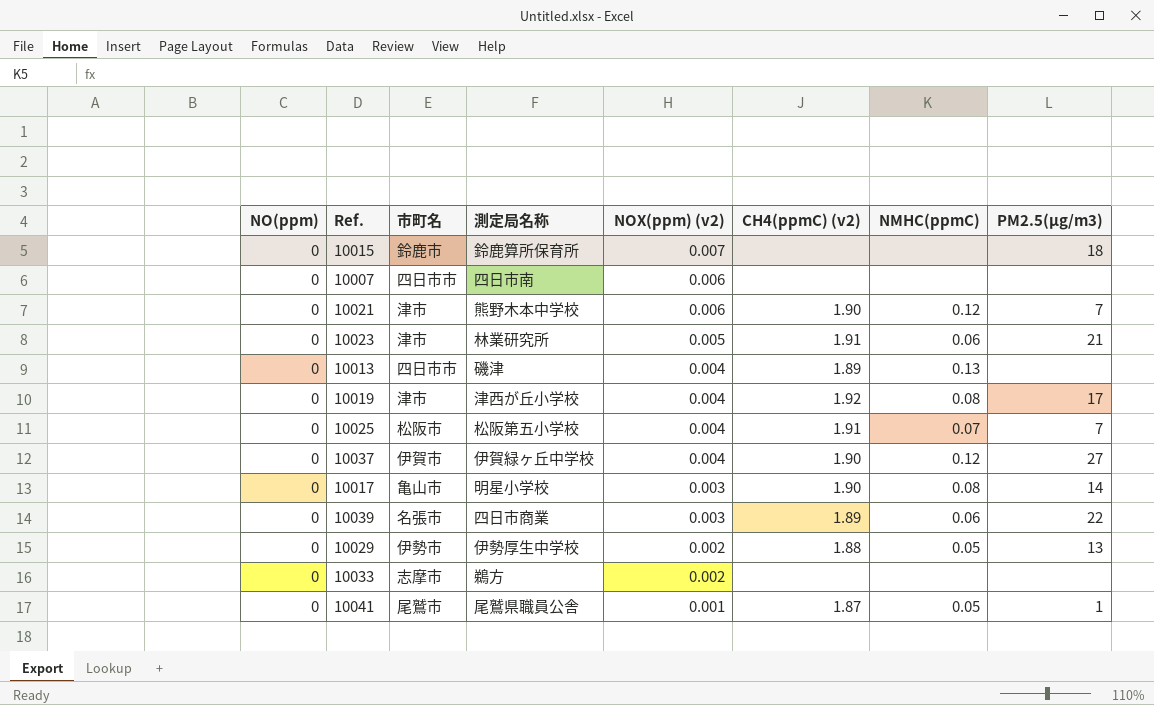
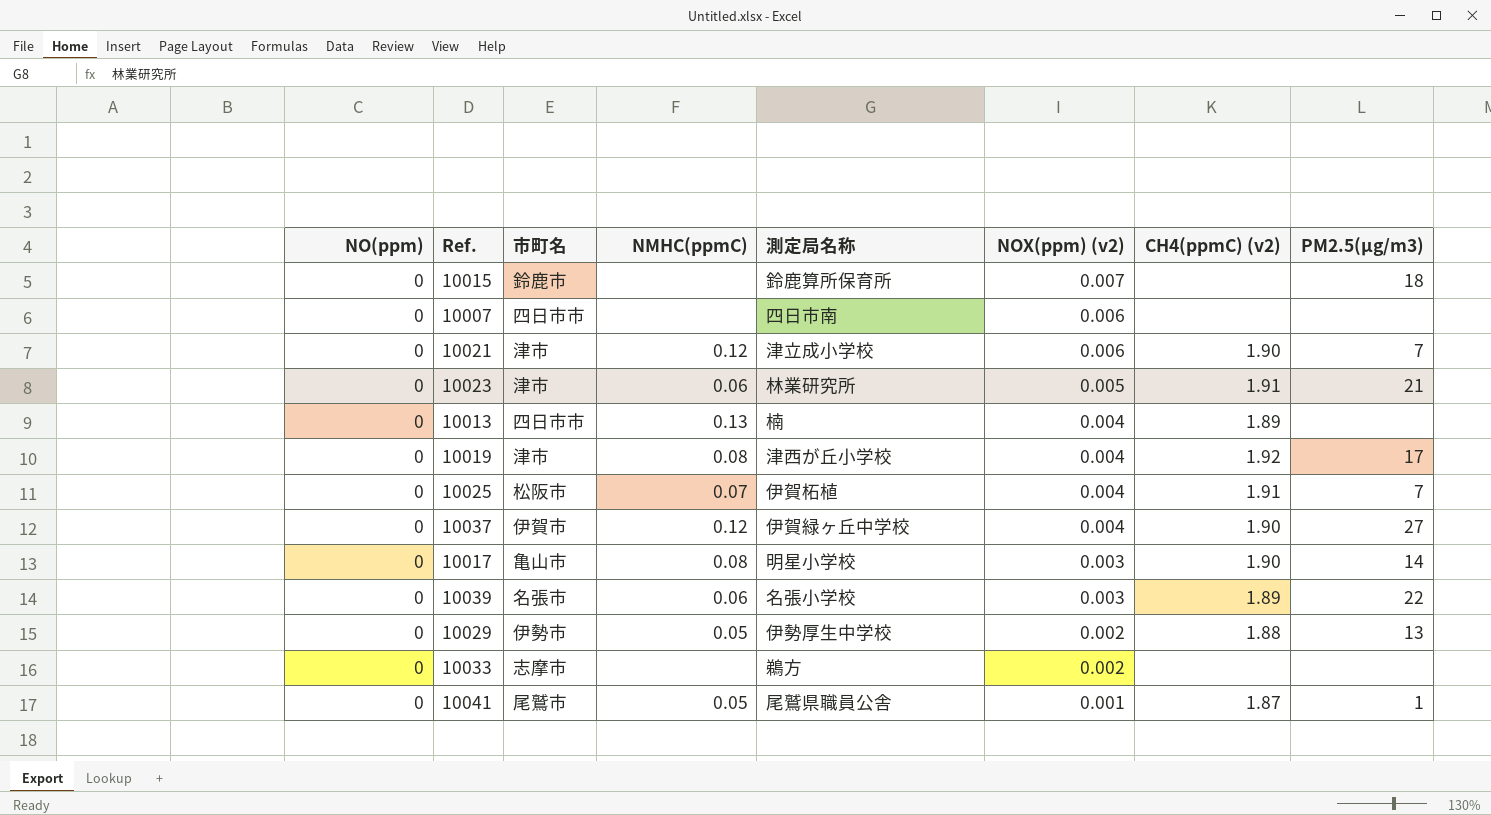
column NMHC(ppmC) | position: 7 -> 4
10021 | 測定局名称: 熊野木本中学校 -> 津立成小学校
10013 | 測定局名称: 磯津 -> 楠
10025 | 測定局名称: 松阪第五小学校 -> 伊賀柘植
10039 | 測定局名称: 四日市商業 -> 名張小学校

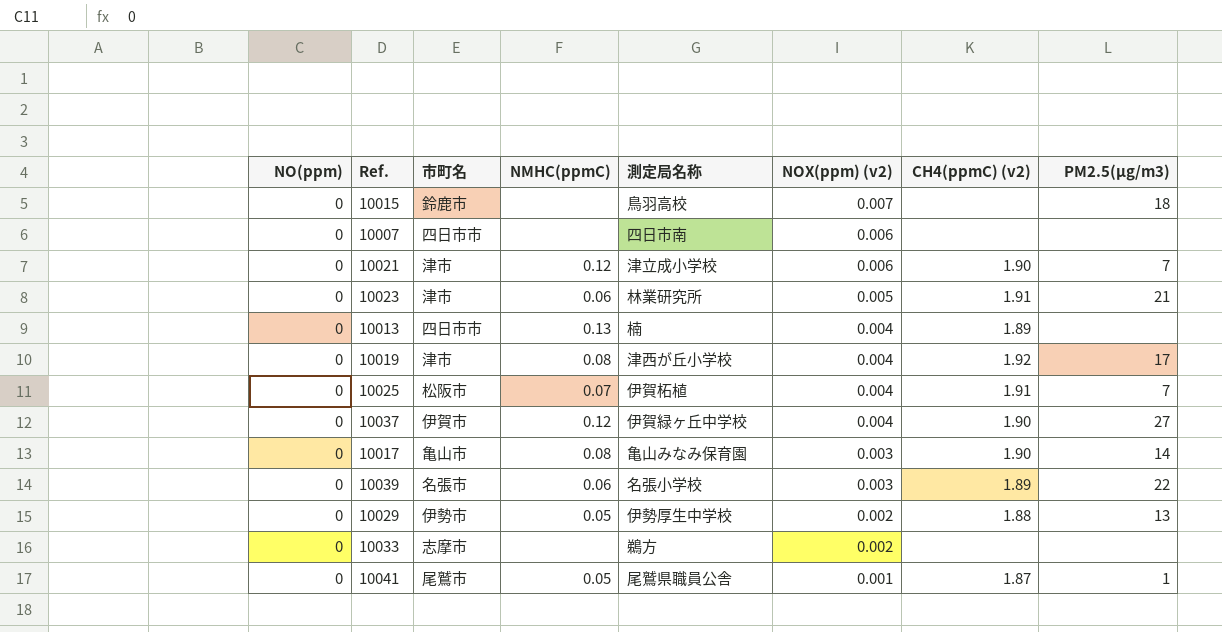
10015 | 測定局名称: 鈴鹿算所保育所 -> 鳥羽高校
10017 | 測定局名称: 明星小学校 -> 亀山みなみ保育園

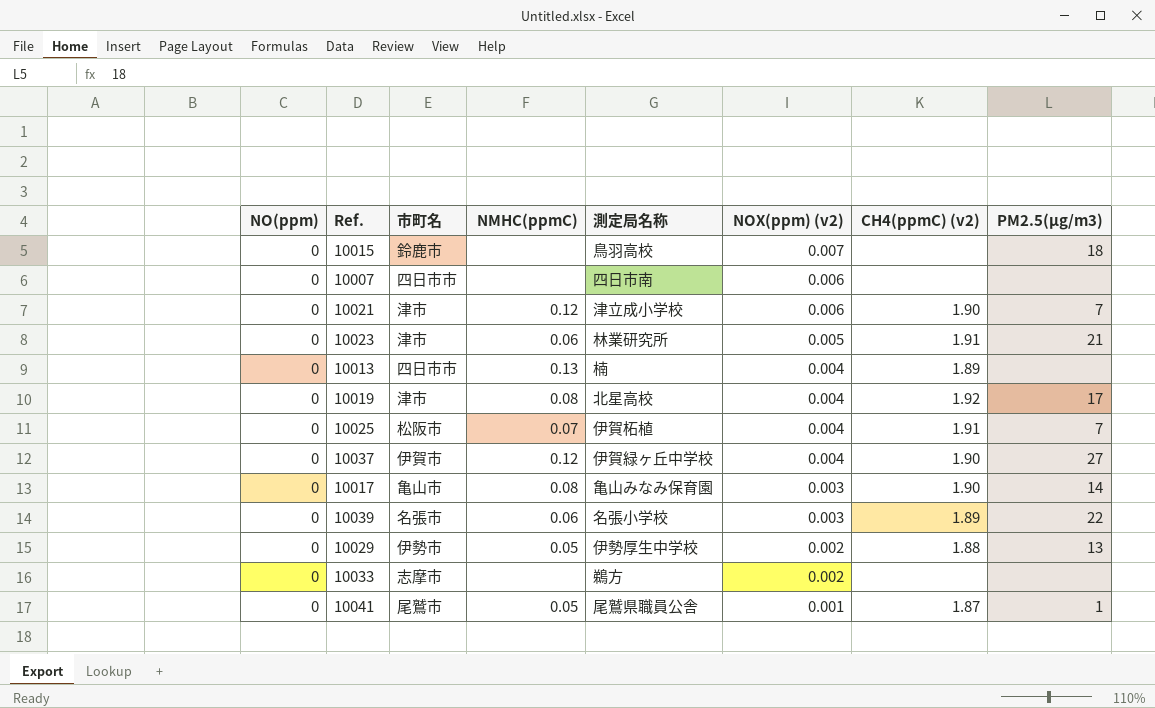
10019 | 測定局名称: 津西が丘小学校 -> 北星高校

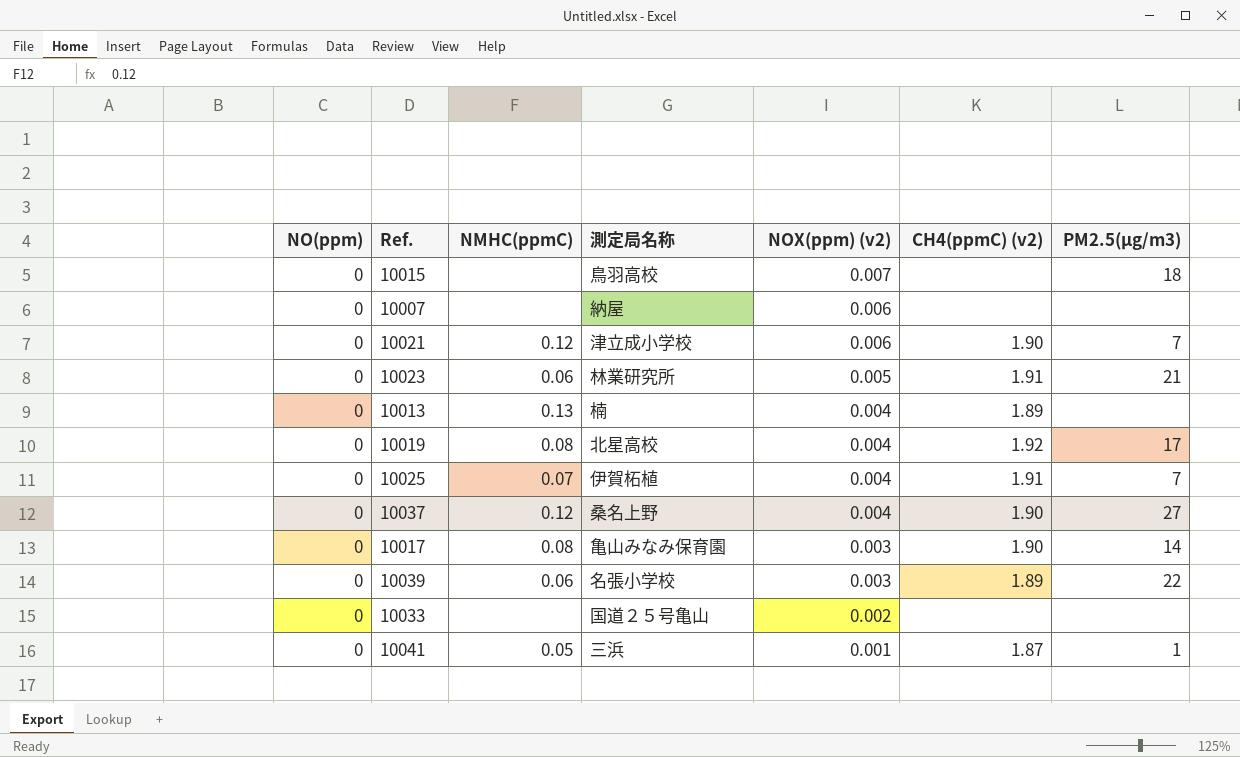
column 市町名 | position: 3 -> none
row 10029: 0 | 伊勢市 | 0.05 | 伊勢厚生中学校 | 0.002 | 1.88 | 13 -> none
10007 | 測定局名称: 四日市南 -> 納屋
10037 | 測定局名称: 伊賀緑ヶ丘中学校 -> 桑名上野
10033 | 測定局名称: 鵜方 -> 国道２５号亀山
10041 | 測定局名称: 尾鷲県職員公舎 -> 三浜

